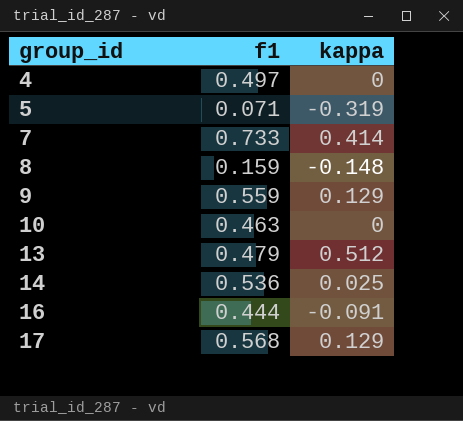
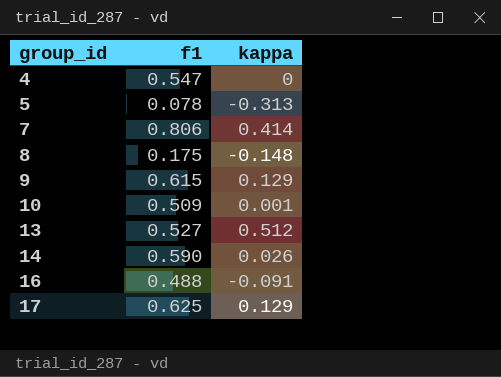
4 | f1: 0.497 -> 0.547
5 | f1: 0.071 -> 0.078
5 | kappa: -0.319 -> -0.313
7 | f1: 0.733 -> 0.806
8 | f1: 0.159 -> 0.175
9 | f1: 0.559 -> 0.615
10 | f1: 0.463 -> 0.509
10 | kappa: 0 -> 0.001
13 | f1: 0.479 -> 0.527
14 | f1: 0.536 -> 0.590
14 | kappa: 0.025 -> 0.026
16 | f1: 0.444 -> 0.488
17 | f1: 0.568 -> 0.625

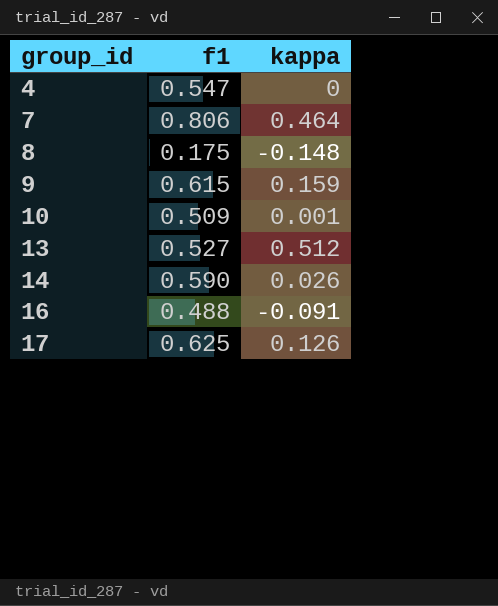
row 5: 0.078 | -0.313 -> none
7 | kappa: 0.414 -> 0.464
9 | kappa: 0.129 -> 0.159
17 | kappa: 0.129 -> 0.126

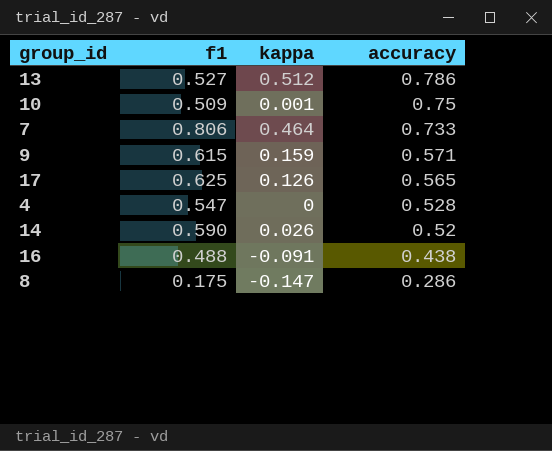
row order: group_id ascending -> accuracy descending
column accuracy | position: none -> 4
8 | kappa: -0.148 -> -0.147

